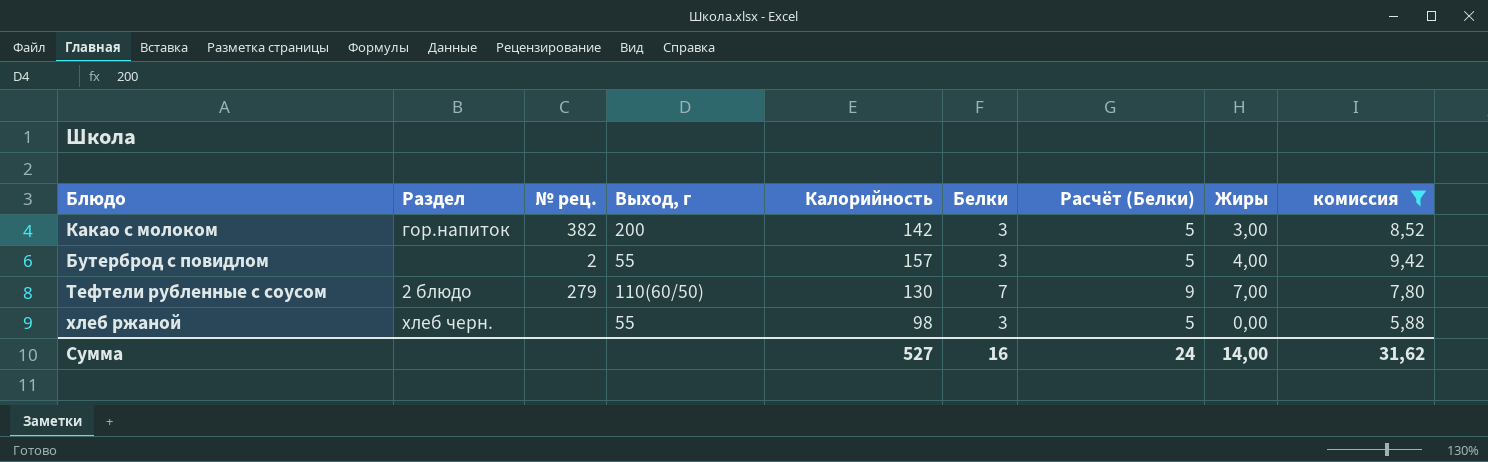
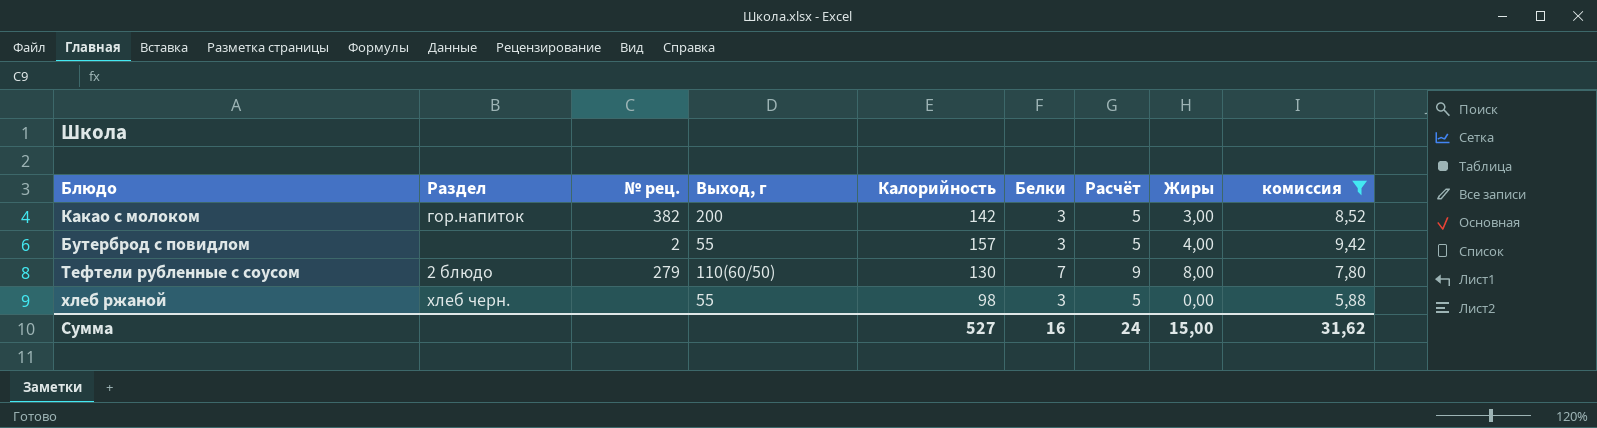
column name: Расчёт (Белки) -> Расчёт
Тефтели рубленные с соусом | Жиры: 7,00 -> 8,00
Сумма | Жиры: 14,00 -> 15,00

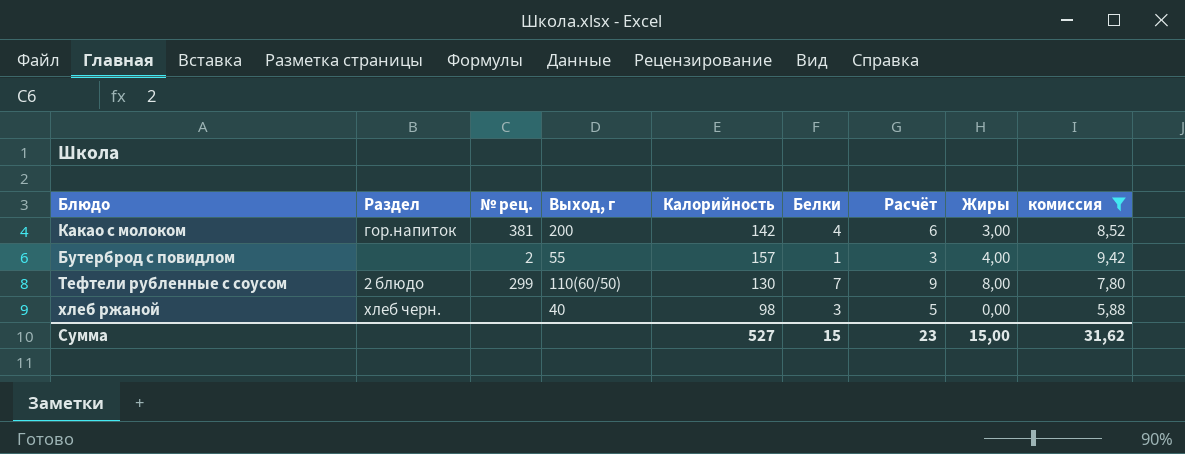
Какао с молоком | № рец.: 382 -> 381
Какао с молоком | Белки: 3 -> 4
Какао с молоком | Расчёт: 5 -> 6
Бутерброд с повидлом | Белки: 3 -> 1
Бутерброд с повидлом | Расчёт: 5 -> 3
Тефтели рубленные с соусом | № рец.: 279 -> 299
хлеб ржаной | Выход, г: 55 -> 40
Сумма | Белки: 16 -> 15
Сумма | Расчёт: 24 -> 23

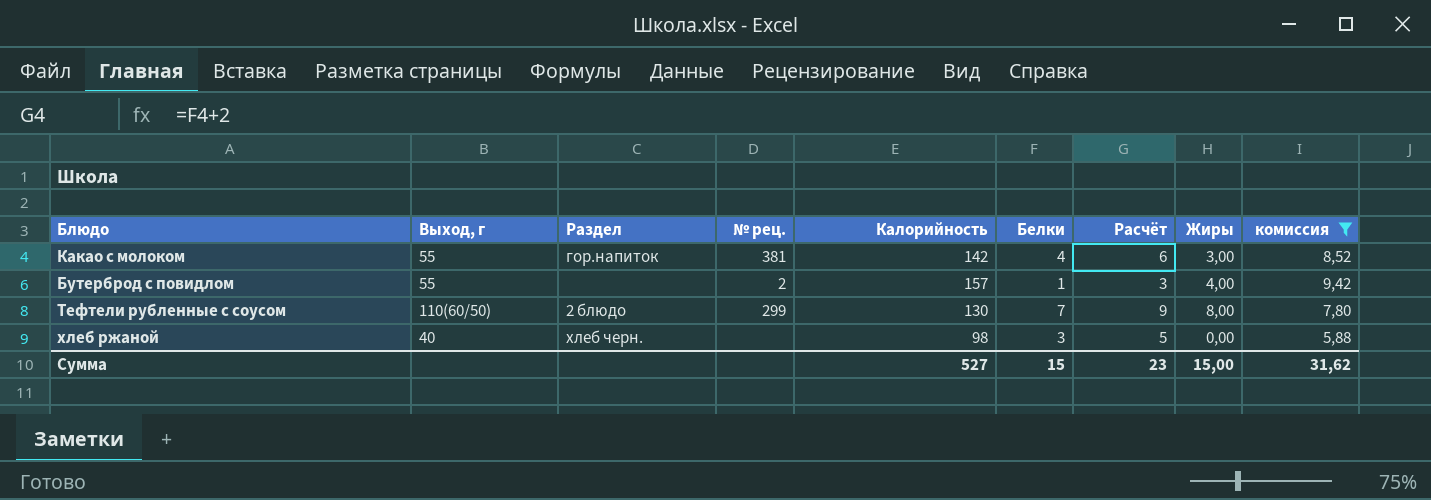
column Выход, г | position: 4 -> 2
Какао с молоком | Выход, г: 200 -> 55

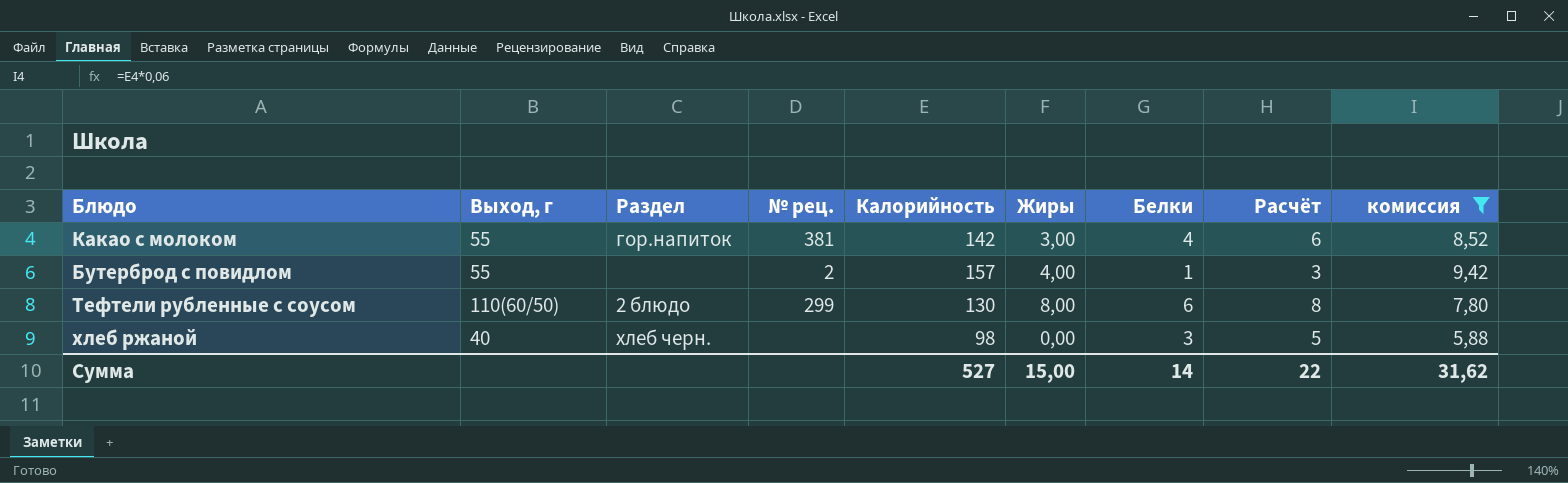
column Жиры | position: 8 -> 6
Тефтели рубленные с соусом | Белки: 7 -> 6
Тефтели рубленные с соусом | Расчёт: 9 -> 8
Сумма | Белки: 15 -> 14
Сумма | Расчёт: 23 -> 22

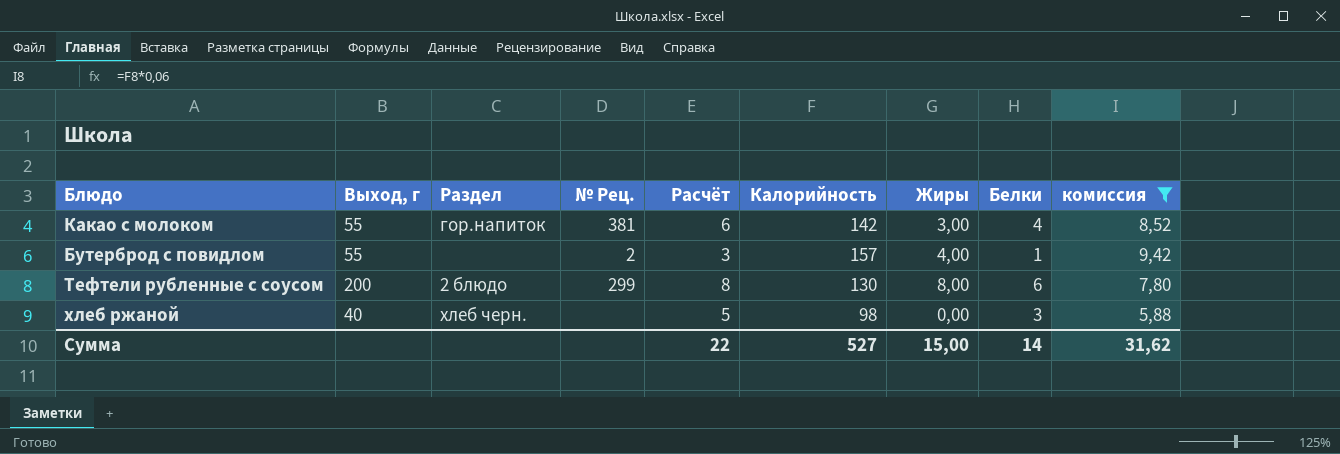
column name: № рец. -> № Рец.
column Расчёт | position: 8 -> 5
Тефтели рубленные с соусом | Выход, г: 110(60/50) -> 200

